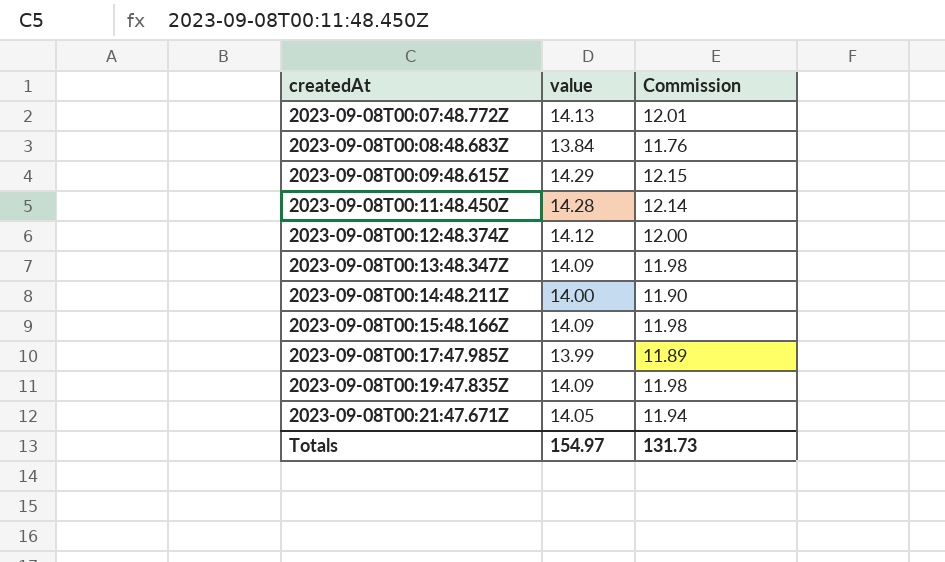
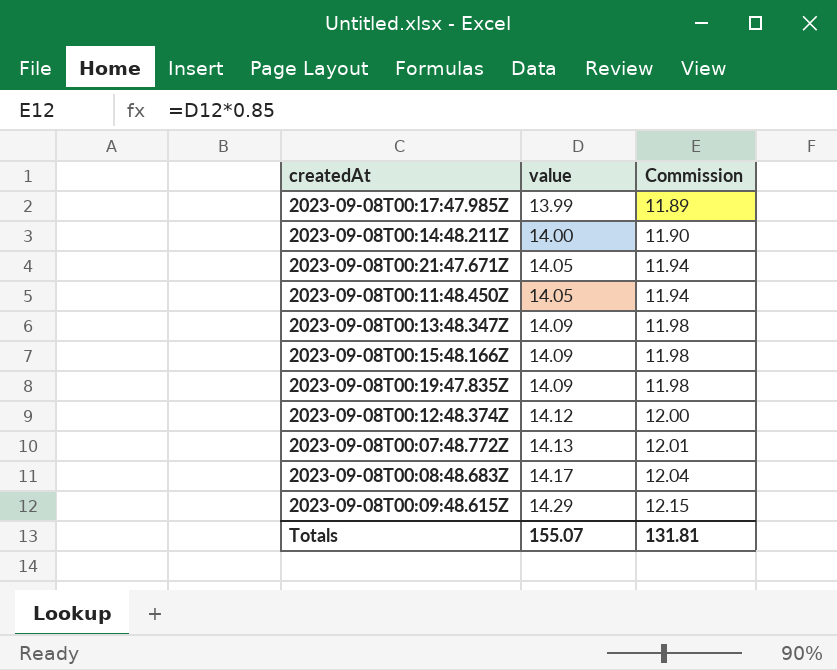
row order: createdAt ascending -> value ascending
2023-09-08T00:11:48.450Z | value: 14.28 -> 14.05
2023-09-08T00:11:48.450Z | Commission: 12.14 -> 11.94
2023-09-08T00:08:48.683Z | value: 13.84 -> 14.17
2023-09-08T00:08:48.683Z | Commission: 11.76 -> 12.04
Totals | value: 154.97 -> 155.07
Totals | Commission: 131.73 -> 131.81

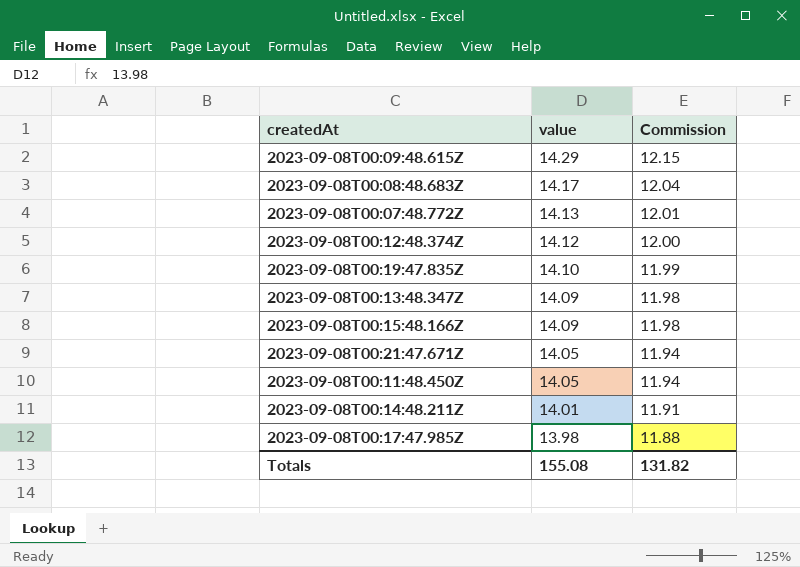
row order: value ascending -> value descending
2023-09-08T00:19:47.835Z | value: 14.09 -> 14.10
2023-09-08T00:19:47.835Z | Commission: 11.98 -> 11.99
2023-09-08T00:14:48.211Z | value: 14.00 -> 14.01
2023-09-08T00:14:48.211Z | Commission: 11.90 -> 11.91
2023-09-08T00:17:47.985Z | value: 13.99 -> 13.98
2023-09-08T00:17:47.985Z | Commission: 11.89 -> 11.88
Totals | value: 155.07 -> 155.08
Totals | Commission: 131.81 -> 131.82

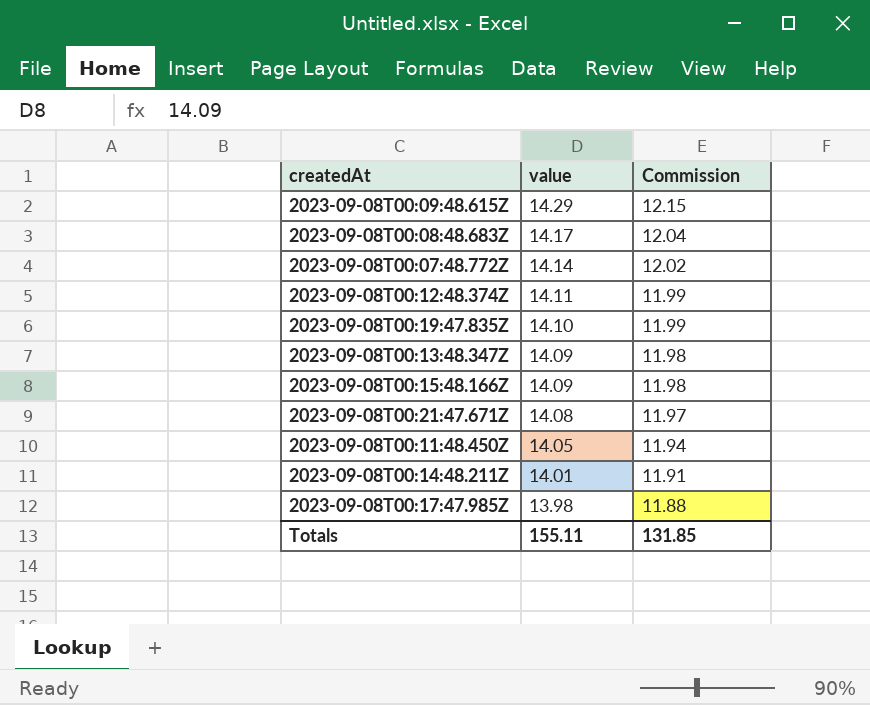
2023-09-08T00:07:48.772Z | value: 14.13 -> 14.14
2023-09-08T00:07:48.772Z | Commission: 12.01 -> 12.02
2023-09-08T00:12:48.374Z | value: 14.12 -> 14.11
2023-09-08T00:12:48.374Z | Commission: 12.00 -> 11.99
2023-09-08T00:21:47.671Z | value: 14.05 -> 14.08
2023-09-08T00:21:47.671Z | Commission: 11.94 -> 11.97
Totals | value: 155.08 -> 155.11
Totals | Commission: 131.82 -> 131.85

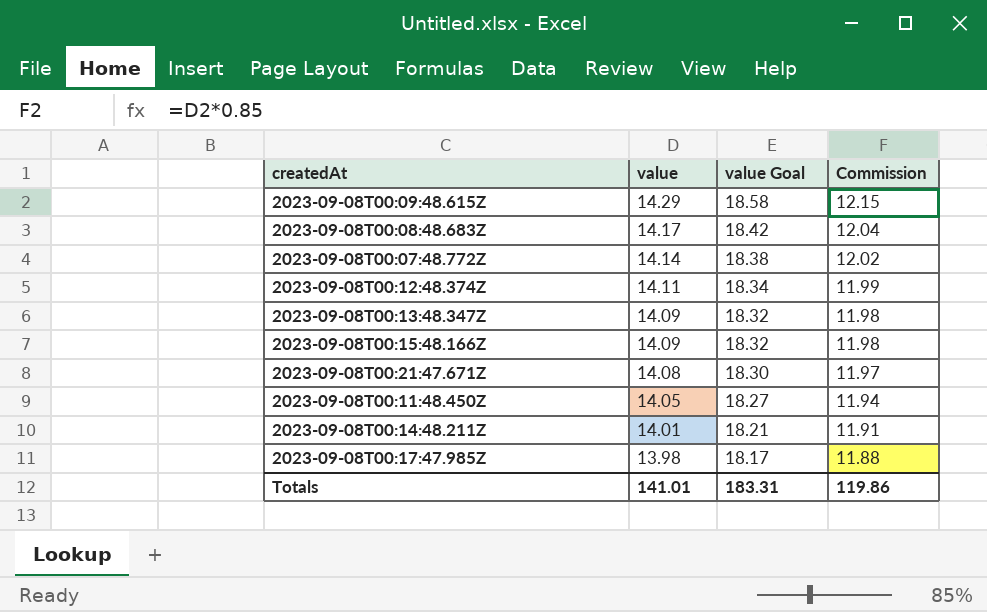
column value Goal | formula: none -> [value] * 1.3
row 2023-09-08T00:19:47.835Z: 14.10 | 11.99 -> none
Totals | value: 155.11 -> 141.01
Totals | Commission: 131.85 -> 119.86

